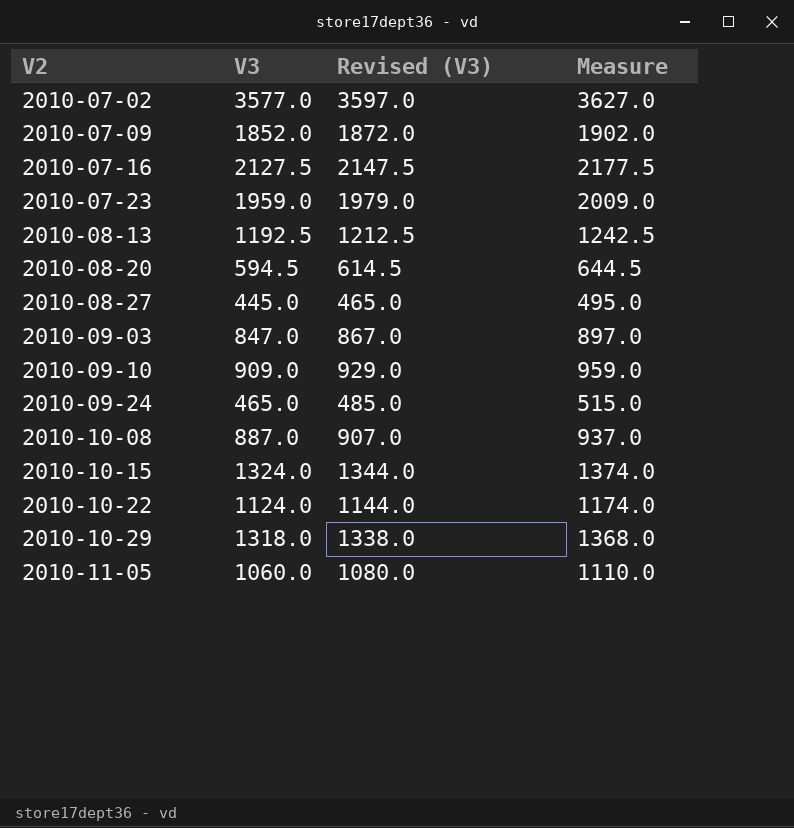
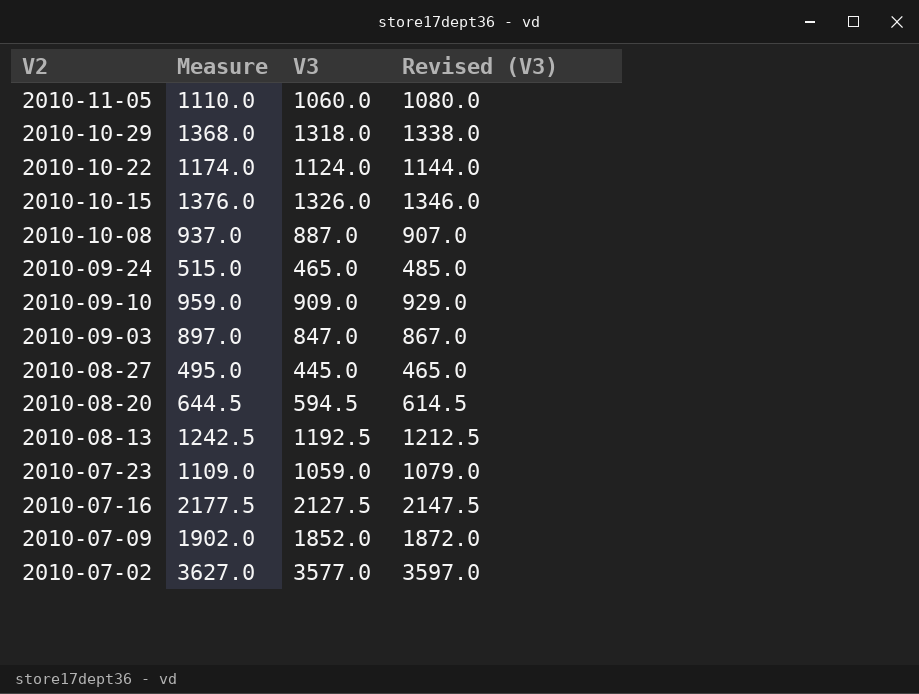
row order: V2 ascending -> V2 descending
column Measure | position: 4 -> 2
2010-10-15 | Measure: 1374.0 -> 1376.0
2010-10-15 | V3: 1324.0 -> 1326.0
2010-10-15 | Revised (V3): 1344.0 -> 1346.0
2010-07-23 | Measure: 2009.0 -> 1109.0
2010-07-23 | V3: 1959.0 -> 1059.0
2010-07-23 | Revised (V3): 1979.0 -> 1079.0

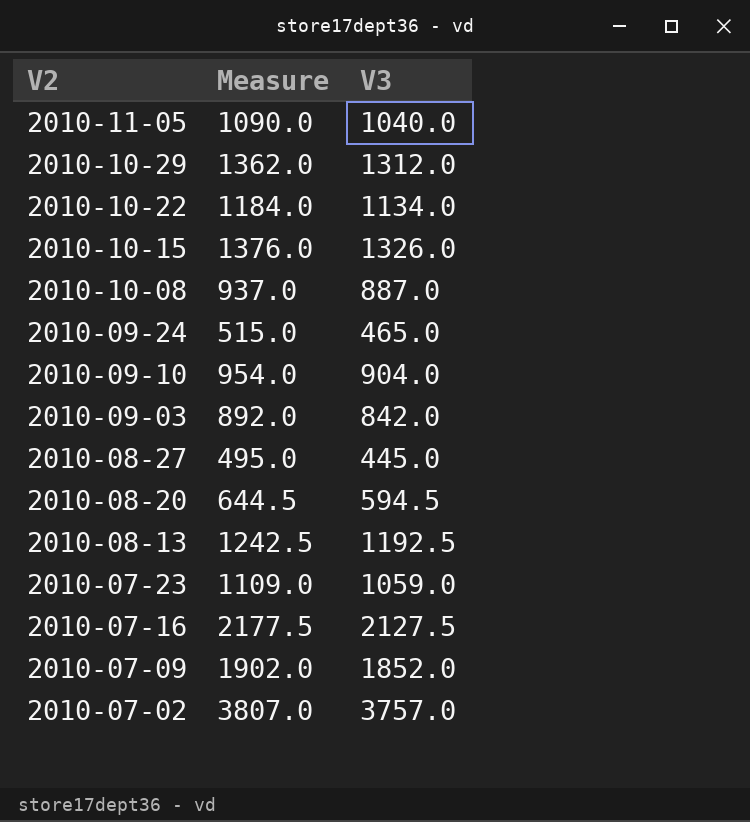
column Revised (V3) | formula: [V3] + 20 -> none
2010-11-05 | Measure: 1110.0 -> 1090.0
2010-11-05 | V3: 1060.0 -> 1040.0
2010-10-29 | Measure: 1368.0 -> 1362.0
2010-10-29 | V3: 1318.0 -> 1312.0
2010-10-22 | Measure: 1174.0 -> 1184.0
2010-10-22 | V3: 1124.0 -> 1134.0
2010-09-10 | Measure: 959.0 -> 954.0
2010-09-10 | V3: 909.0 -> 904.0
2010-09-03 | Measure: 897.0 -> 892.0
2010-09-03 | V3: 847.0 -> 842.0
2010-07-02 | Measure: 3627.0 -> 3807.0
2010-07-02 | V3: 3577.0 -> 3757.0

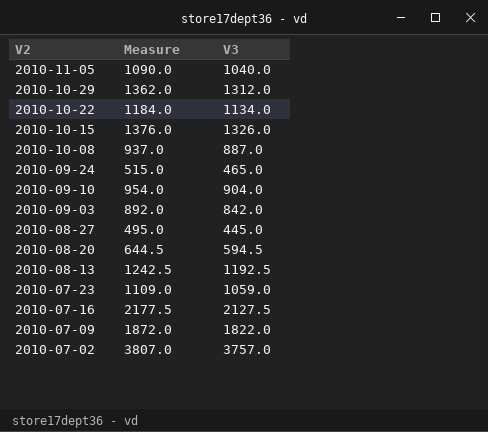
2010-07-09 | Measure: 1902.0 -> 1872.0
2010-07-09 | V3: 1852.0 -> 1822.0

